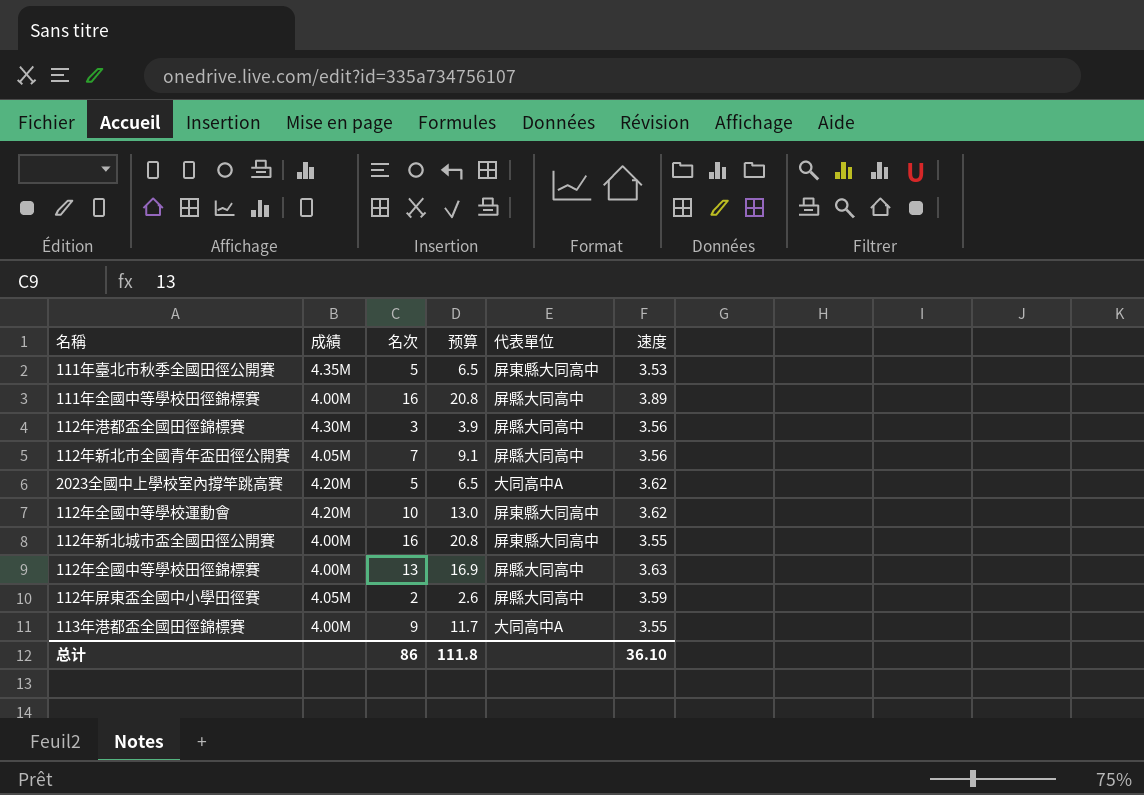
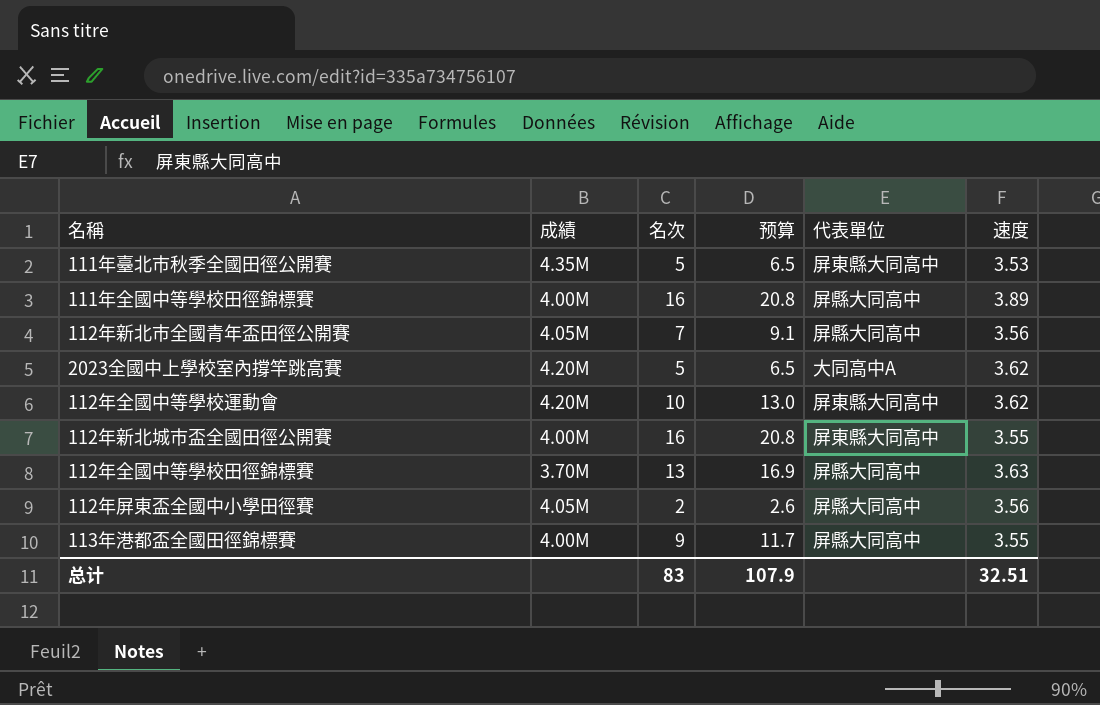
row 112年港都盃全國田徑錦標賽: 4.30M | 3 | 3.9 | 屏縣大同高中 | 3.56 -> none
112年全國中等學校田徑錦標賽 | 成績: 4.00M -> 3.70M
112年屏東盃全國中小學田徑賽 | 速度: 3.59 -> 3.56
113年港都盃全國田徑錦標賽 | 代表單位: 大同高中A -> 屏縣大同高中
总计 | 名次: 86 -> 83
总计 | 预算: 111.8 -> 107.9
总计 | 速度: 36.10 -> 32.51

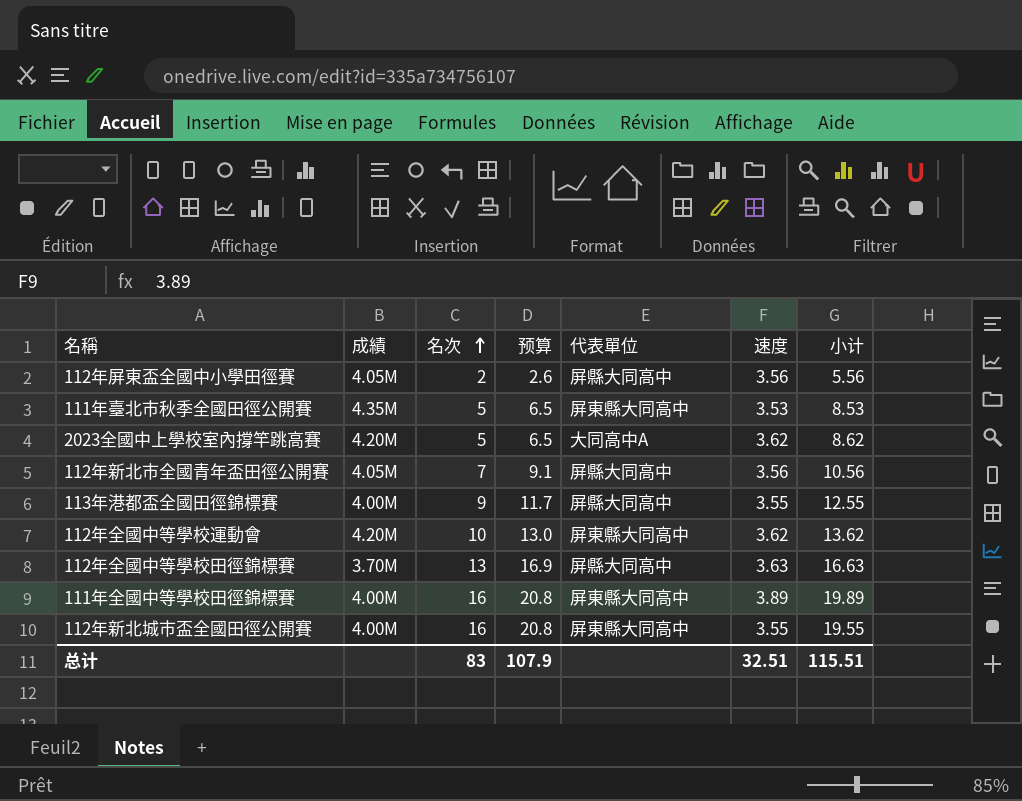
row order: none -> 名次 ascending
column 小计 | formula: none -> [名次] + [速度]
111年全國中等學校田徑錦標賽 | 代表單位: 屏縣大同高中 -> 屏東縣大同高中

